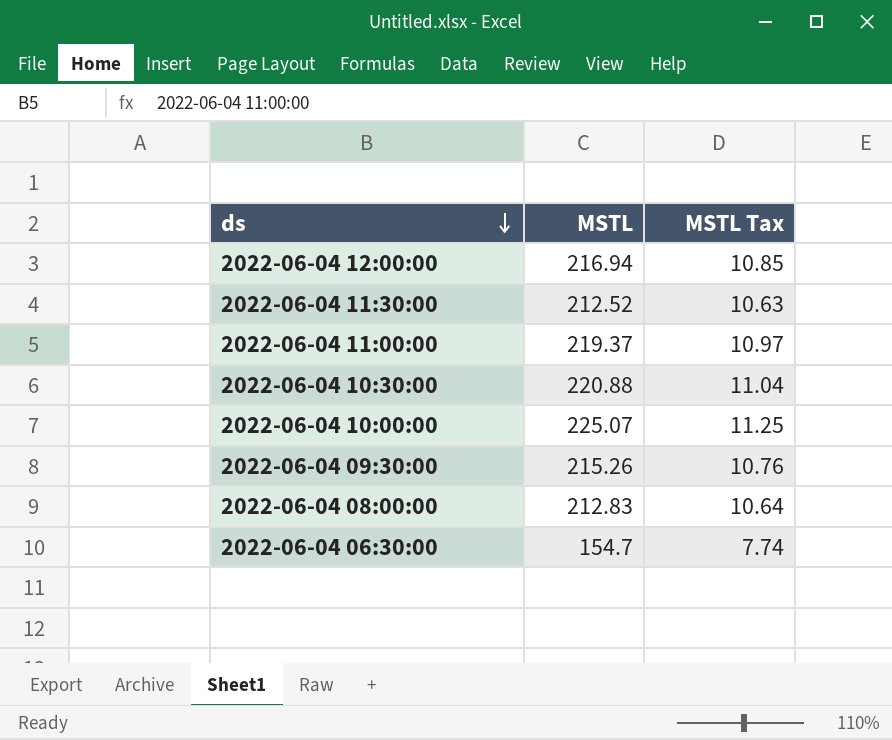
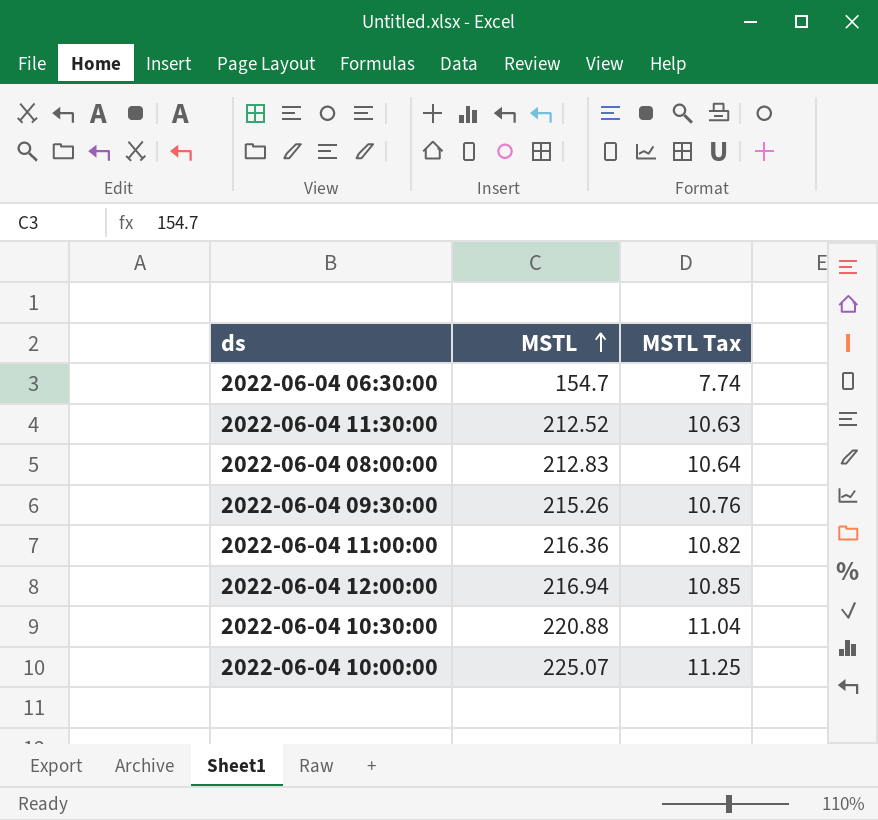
row order: ds descending -> MSTL ascending
2022-06-04 11:00:00 | MSTL: 219.37 -> 216.36
2022-06-04 11:00:00 | MSTL Tax: 10.97 -> 10.82

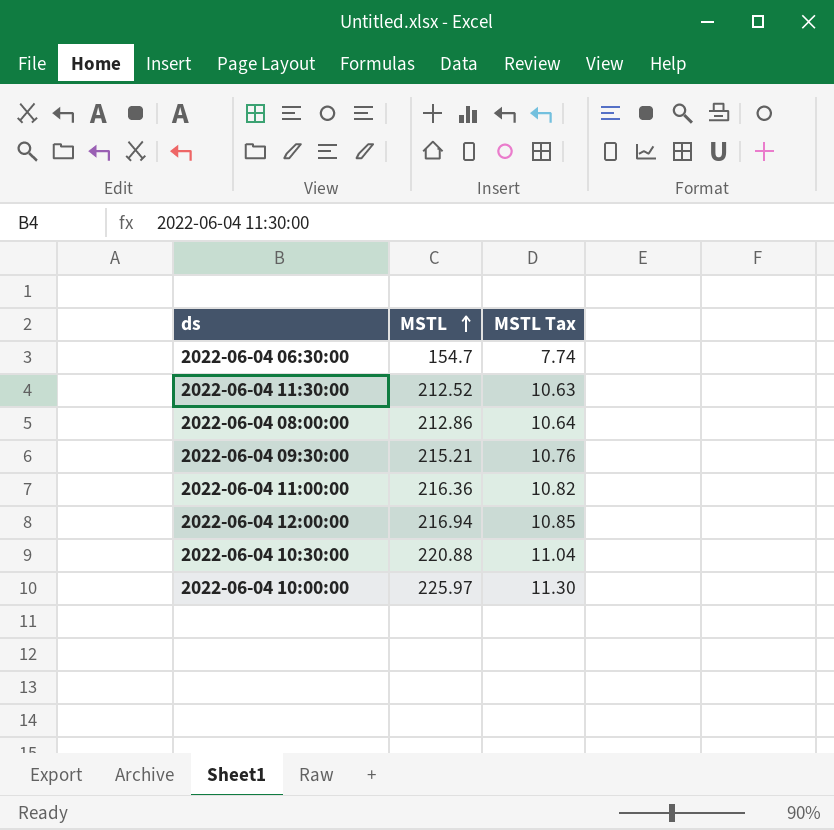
2022-06-04 08:00:00 | MSTL: 212.83 -> 212.86
2022-06-04 09:30:00 | MSTL: 215.26 -> 215.21
2022-06-04 10:00:00 | MSTL: 225.07 -> 225.97
2022-06-04 10:00:00 | MSTL Tax: 11.25 -> 11.30

